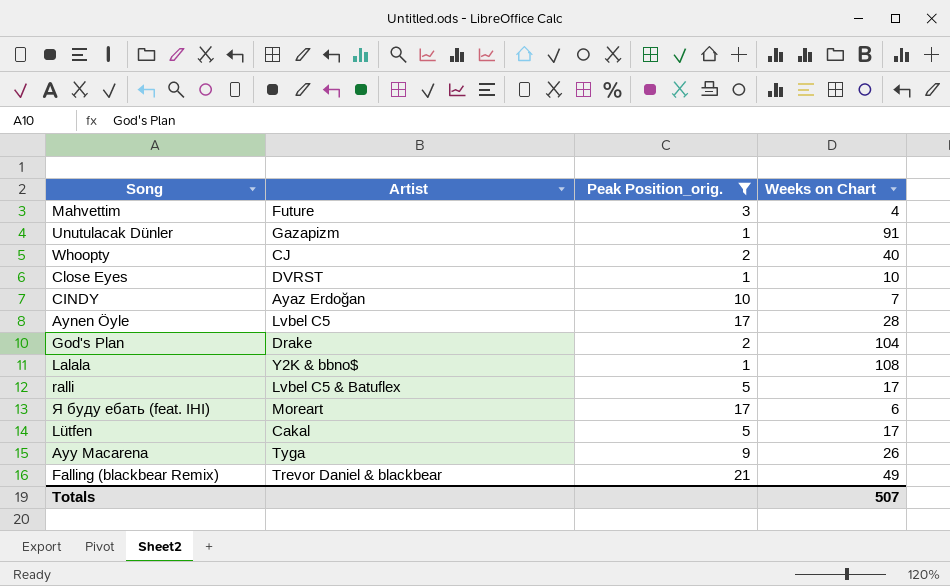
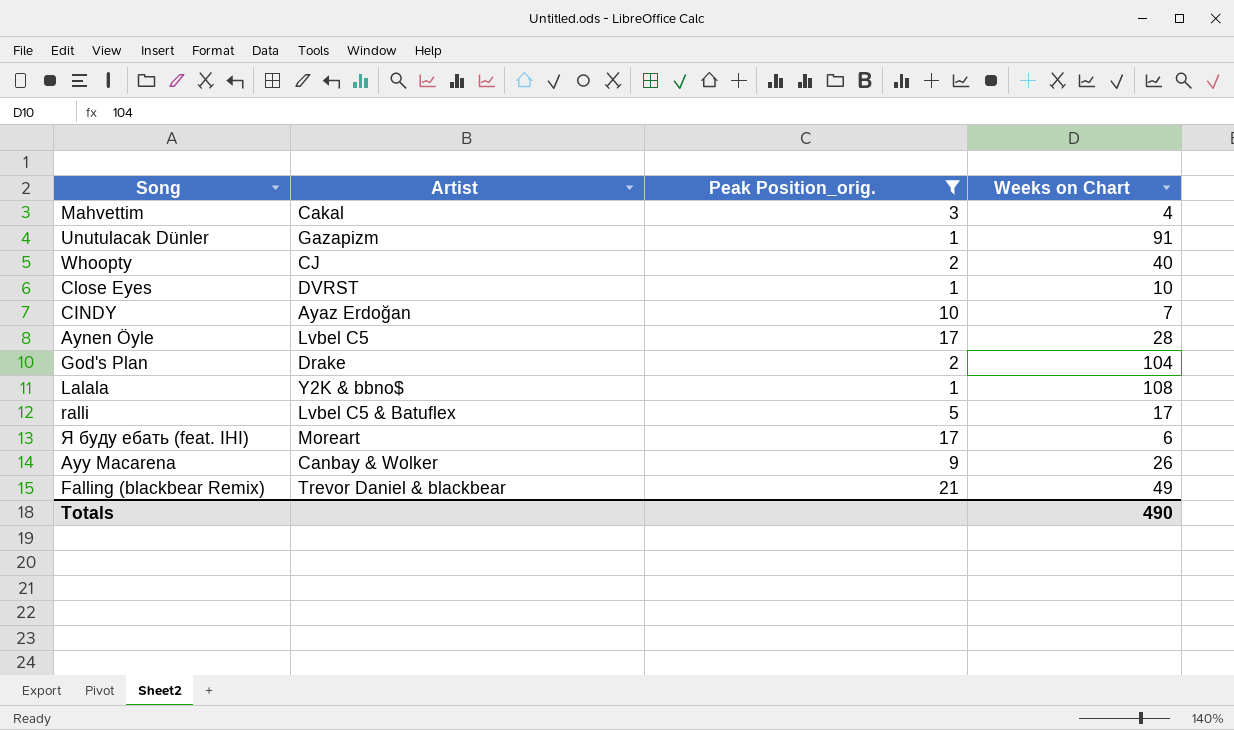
row Lütfen: Cakal | 5 | 17 -> none
Mahvettim | Artist: Future -> Cakal
Ayy Macarena | Artist: Tyga -> Canbay & Wolker
Totals | Weeks on Chart: 507 -> 490

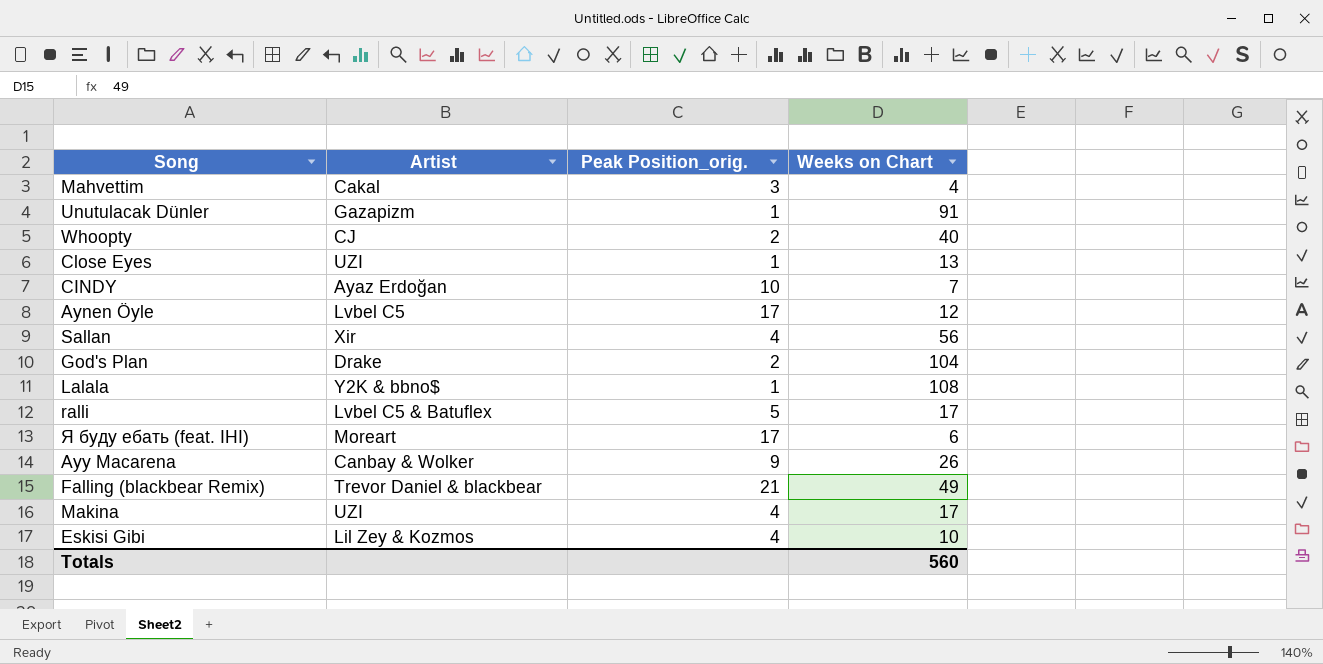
filter: Peak Position_orig. != 4 -> none
Close Eyes | Artist: DVRST -> UZI
Close Eyes | Weeks on Chart: 10 -> 13
Aynen Öyle | Weeks on Chart: 28 -> 12
Totals | Weeks on Chart: 490 -> 560

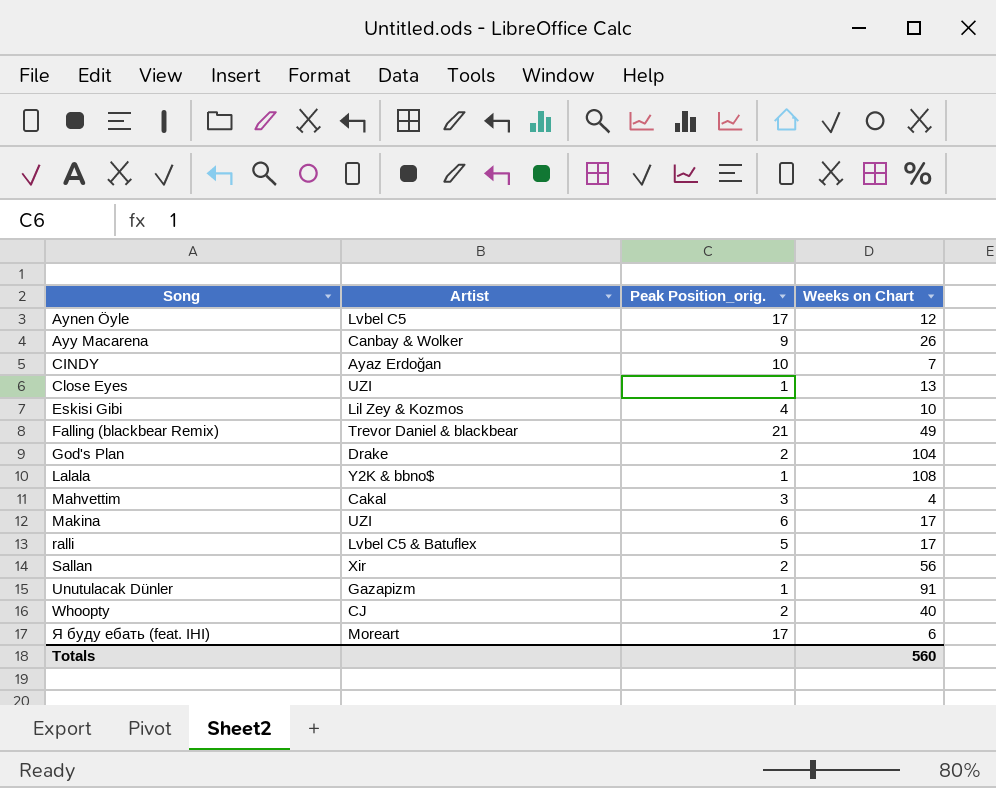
row order: none -> Song ascending
Makina | Peak Position_orig.: 4 -> 6
Sallan | Peak Position_orig.: 4 -> 2

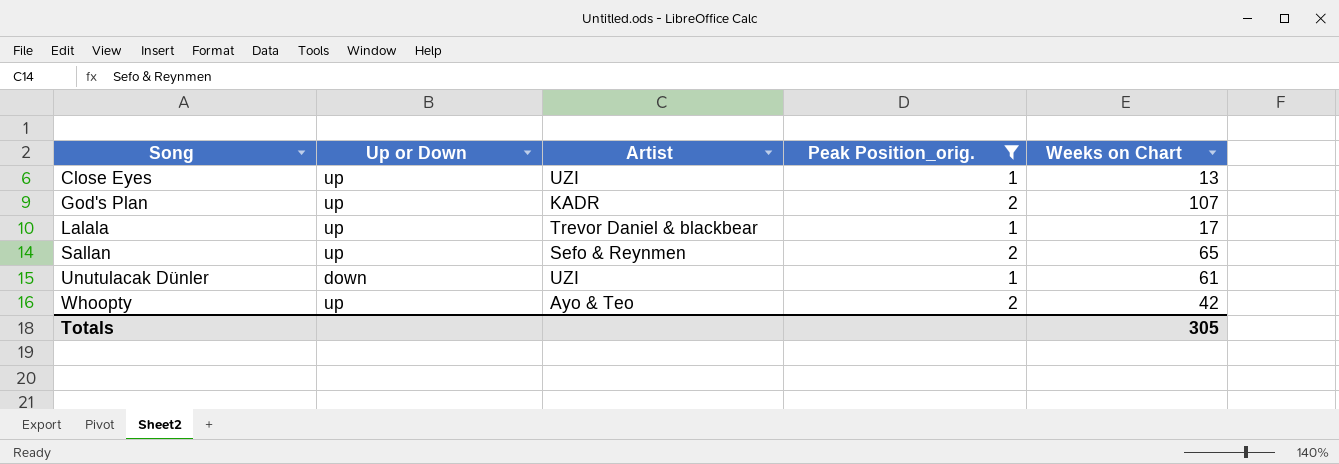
filter: none -> Peak Position_orig. <= 2
column Up or Down | position: none -> 2
God's Plan | Artist: Drake -> KADR
God's Plan | Weeks on Chart: 104 -> 107
Lalala | Artist: Y2K & bbno$ -> Trevor Daniel & blackbear
Lalala | Weeks on Chart: 108 -> 17
Sallan | Artist: Xir -> Sefo & Reynmen
Sallan | Weeks on Chart: 56 -> 65
Unutulacak Dünler | Artist: Gazapizm -> UZI
Unutulacak Dünler | Weeks on Chart: 91 -> 61
Whoopty | Artist: CJ -> Ayo & Teo
Whoopty | Weeks on Chart: 40 -> 42
Totals | Weeks on Chart: 560 -> 305

